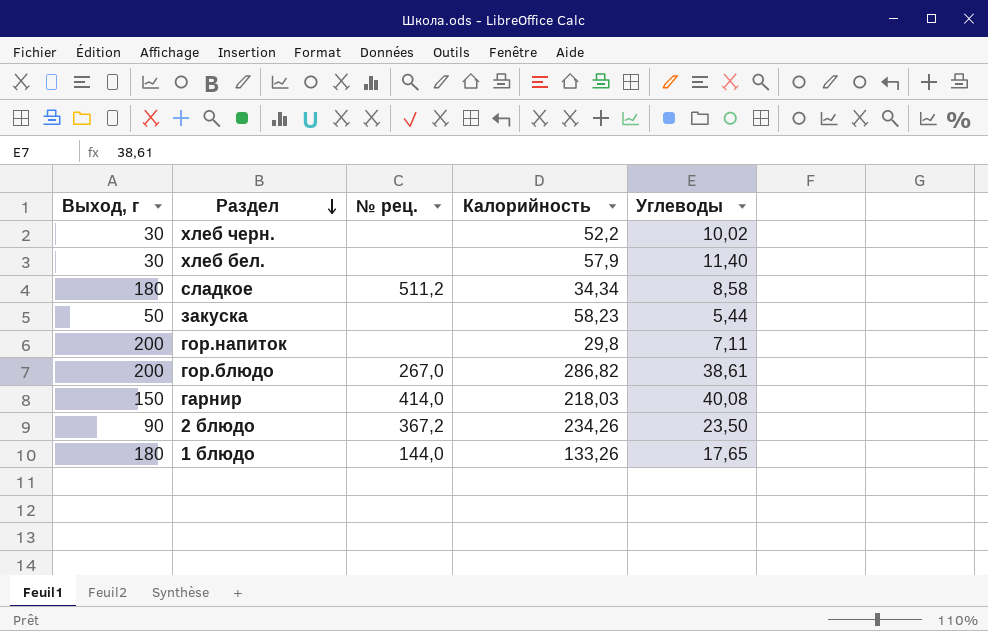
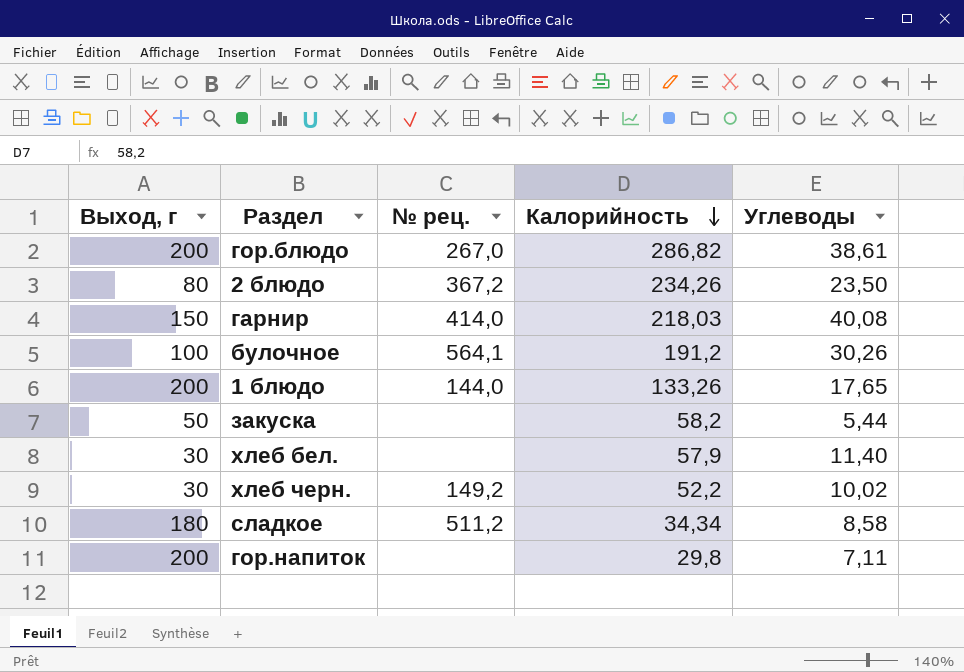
row order: Раздел descending -> Калорийность descending
2 блюдо | Выход, г: 90 -> 80
row булочное: none -> 100 | 564,1 | 191,2 | 30,26
1 блюдо | Выход, г: 180 -> 200
закуска | Калорийность: 58,23 -> 58,2
хлеб черн. | № рец.: none -> 149,2

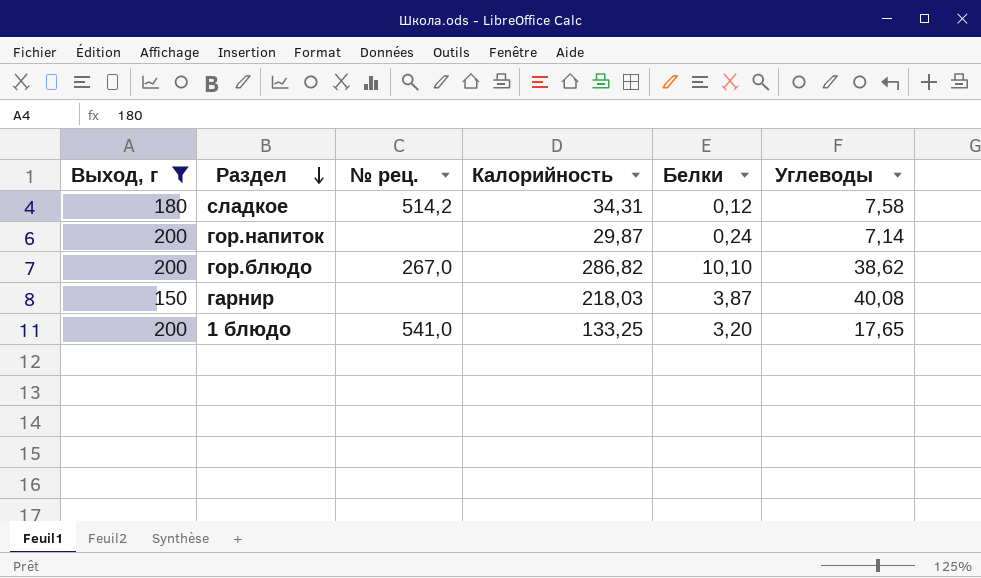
filter: none -> Выход, г >= 150
row order: Калорийность descending -> Раздел descending
column Белки | position: none -> 5
сладкое | № рец.: 511,2 -> 514,2
сладкое | Калорийность: 34,34 -> 34,31
сладкое | Углеводы: 8,58 -> 7,58
гор.напиток | Калорийность: 29,8 -> 29,87
гор.напиток | Углеводы: 7,11 -> 7,14
гор.блюдо | Углеводы: 38,61 -> 38,62
гарнир | № рец.: 414,0 -> none
1 блюдо | № рец.: 144,0 -> 541,0
1 блюдо | Калорийность: 133,26 -> 133,25

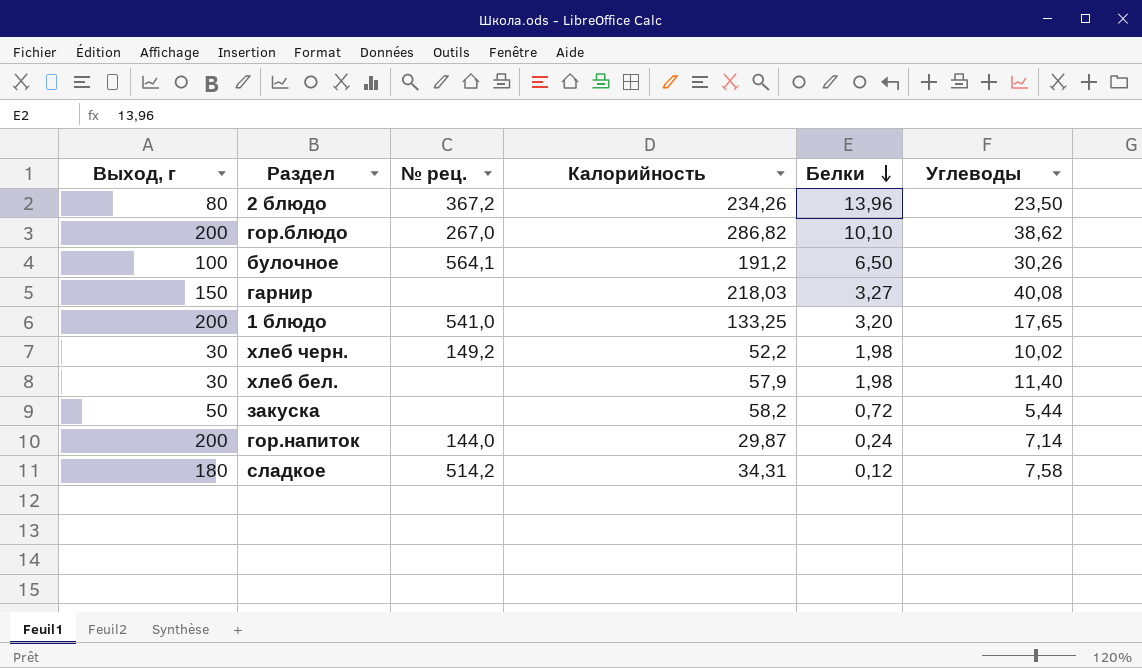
filter: Выход, г >= 150 -> none
row order: Раздел descending -> Белки descending
гарнир | Белки: 3,87 -> 3,27
гор.напиток | № рец.: none -> 144,0

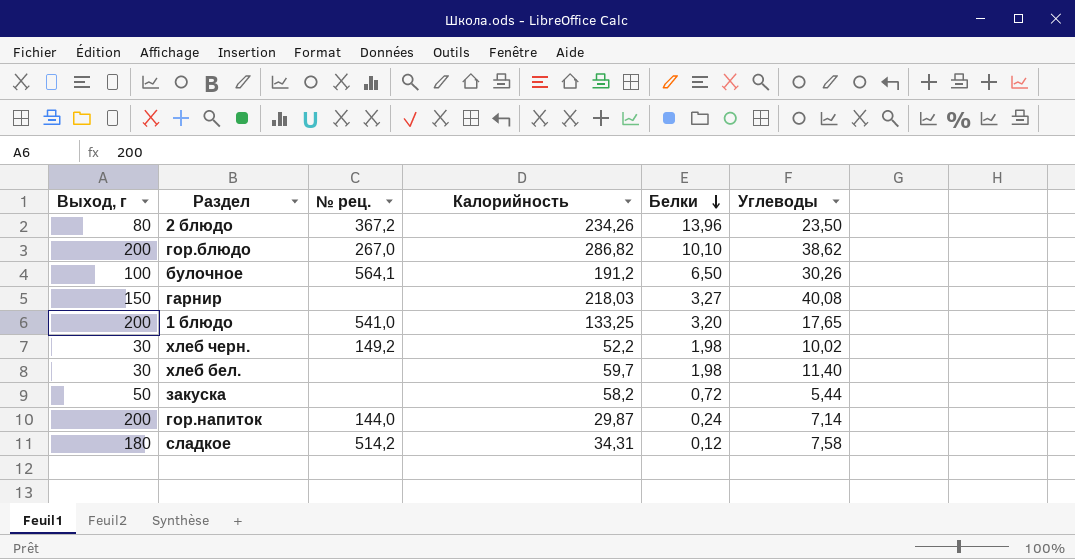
хлеб бел. | Калорийность: 57,9 -> 59,7

